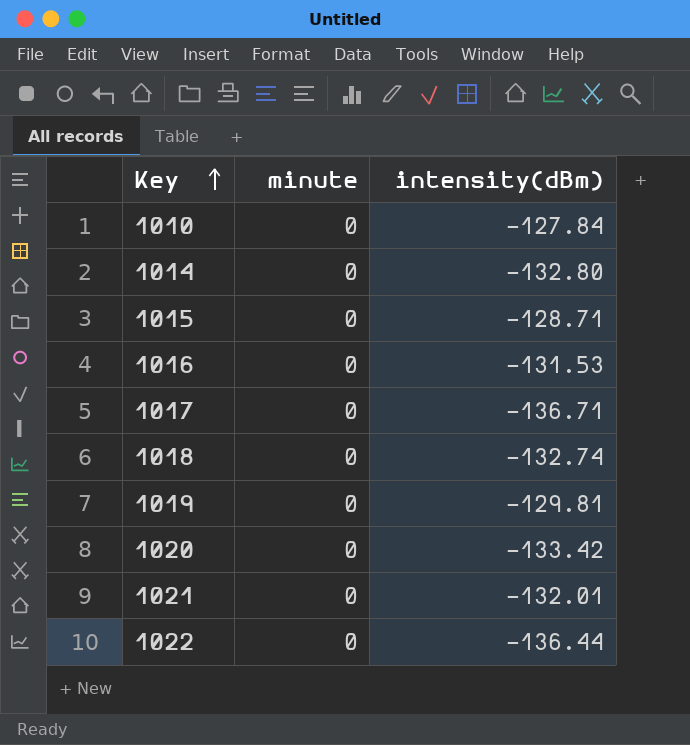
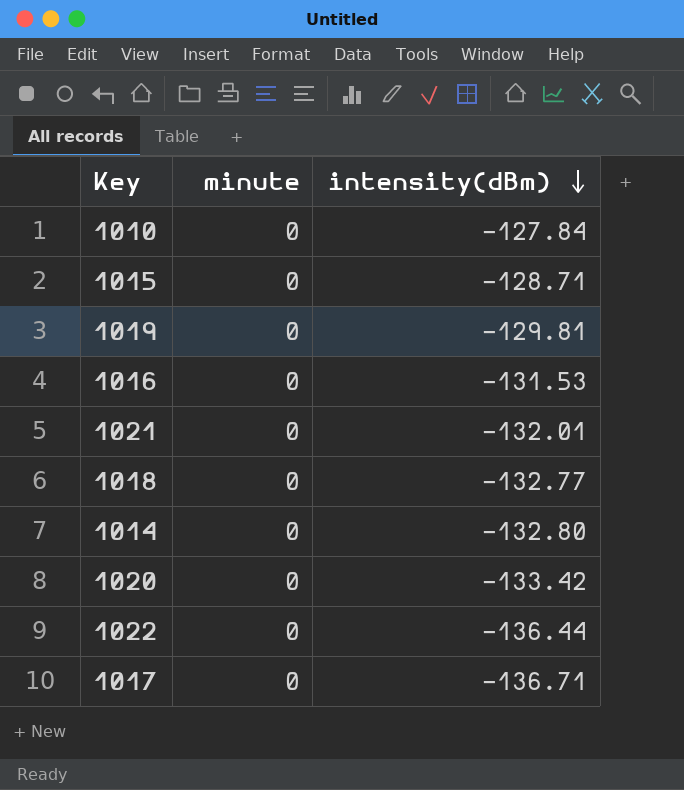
row order: Key ascending -> intensity(dBm) descending
1018 | intensity(dBm): -132.74 -> -132.77

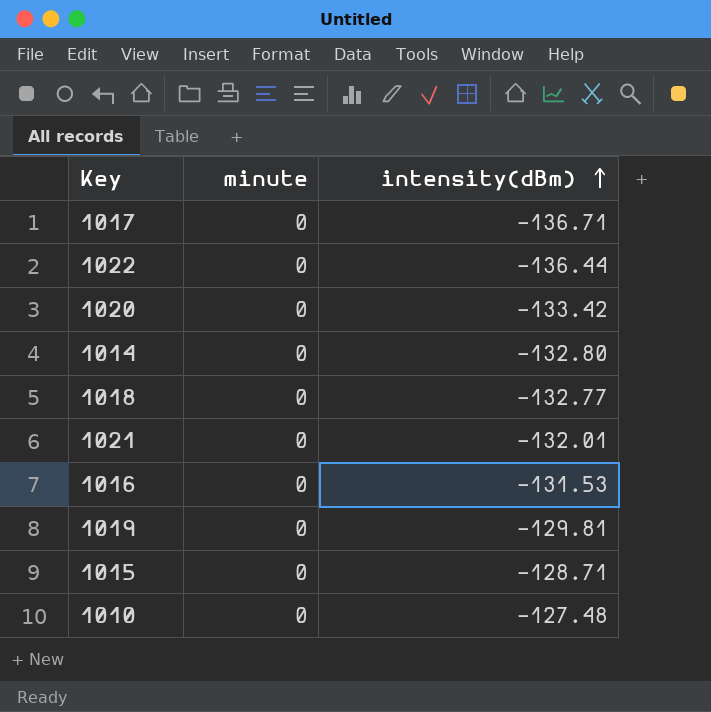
row order: intensity(dBm) descending -> intensity(dBm) ascending
1010 | intensity(dBm): -127.84 -> -127.48

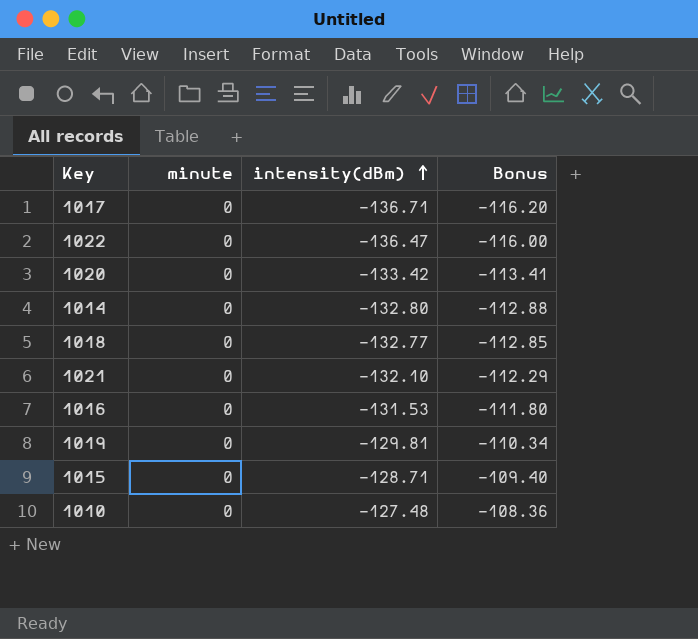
column Bonus | formula: none -> [intensity(dBm)] * 0.85
1022 | intensity(dBm): -136.44 -> -136.47
1021 | intensity(dBm): -132.01 -> -132.10

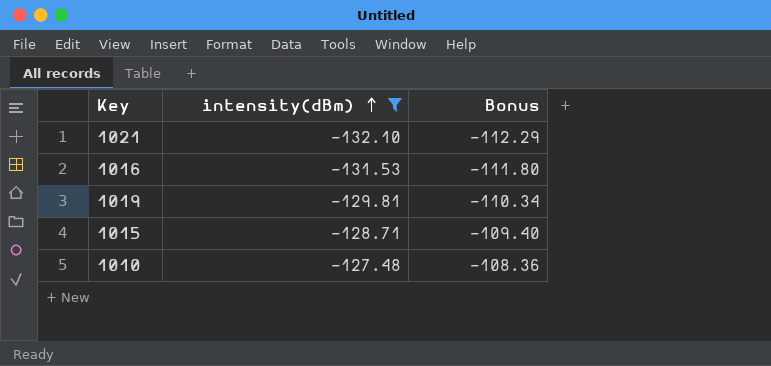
filter: none -> intensity(dBm) >= -132.10
column minute | position: 2 -> none

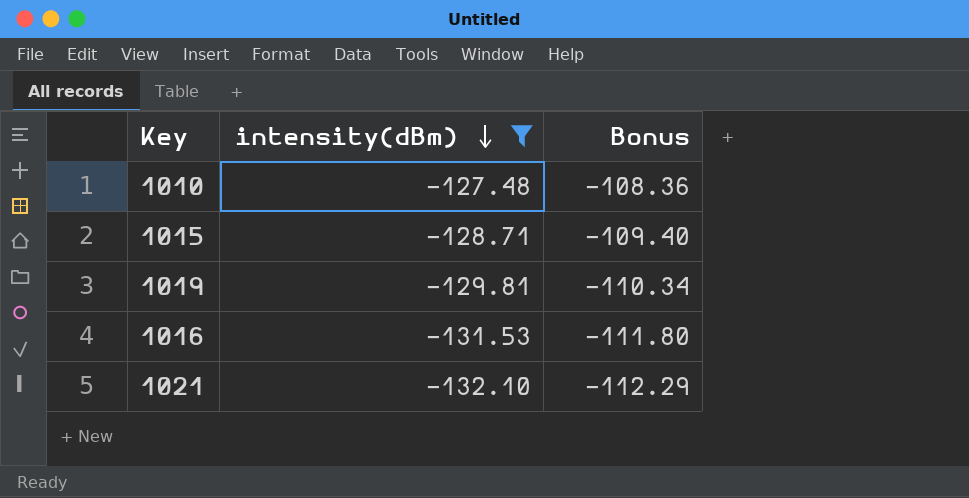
row order: intensity(dBm) ascending -> intensity(dBm) descending

